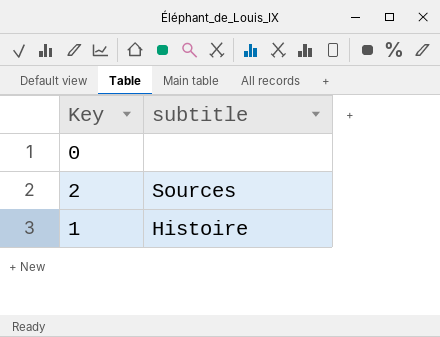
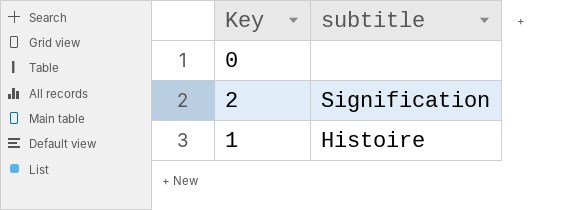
2 | subtitle: Sources -> Signification

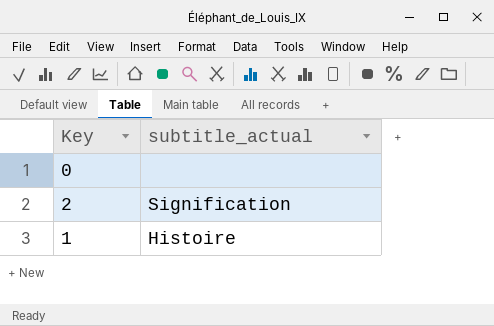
column name: subtitle -> subtitle_actual

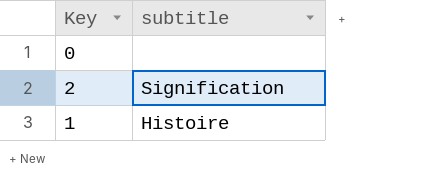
column name: subtitle_actual -> subtitle

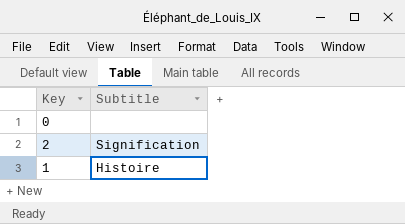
column name: subtitle -> Subtitle

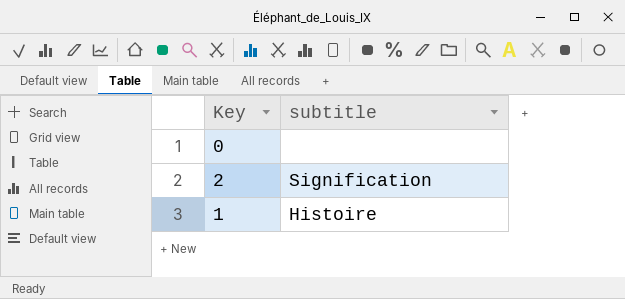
column name: Subtitle -> subtitle

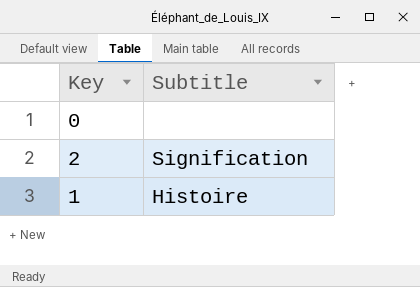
column name: subtitle -> Subtitle

